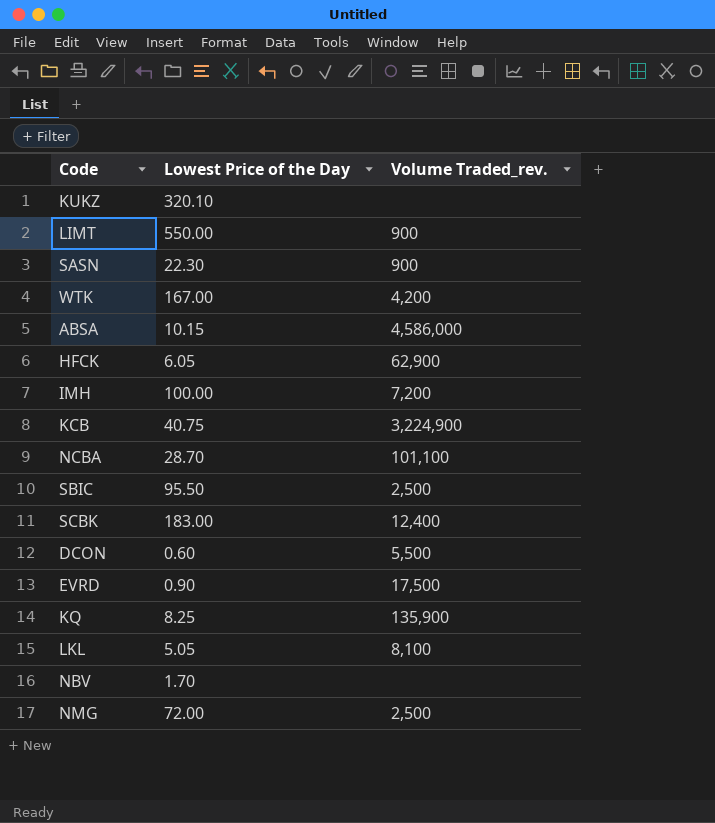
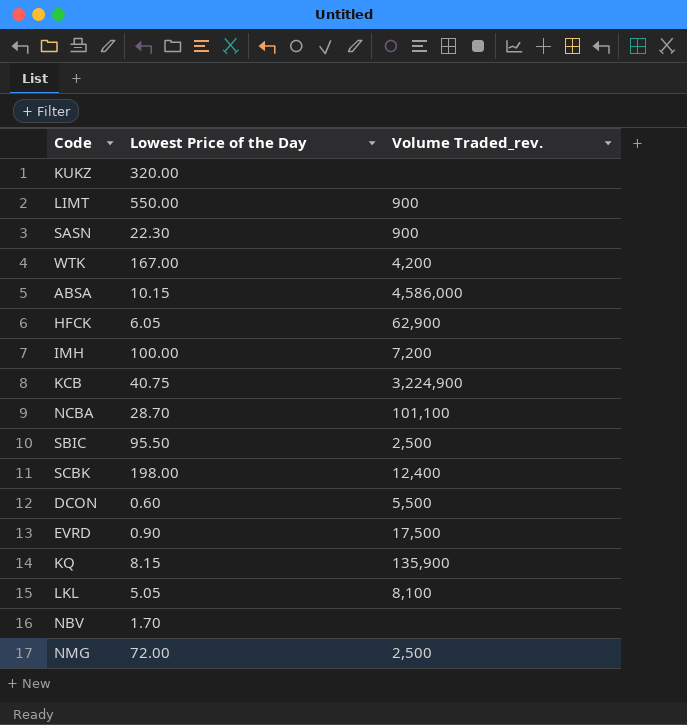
KUKZ | Lowest Price of the Day: 320.10 -> 320.00
SCBK | Lowest Price of the Day: 183.00 -> 198.00
KQ | Lowest Price of the Day: 8.25 -> 8.15

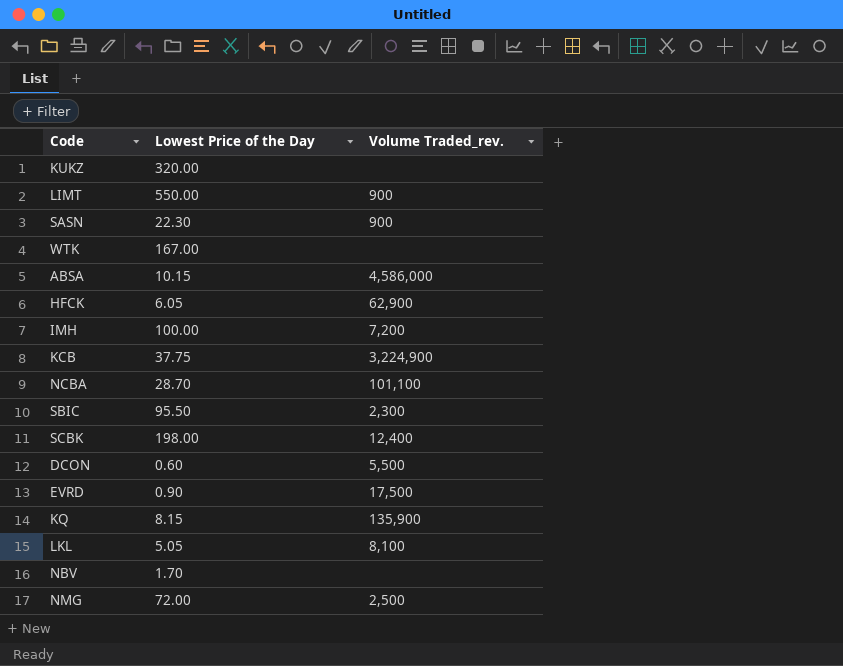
WTK | Volume Traded_rev.: 4,200 -> none
KCB | Lowest Price of the Day: 40.75 -> 37.75
SBIC | Volume Traded_rev.: 2,500 -> 2,300

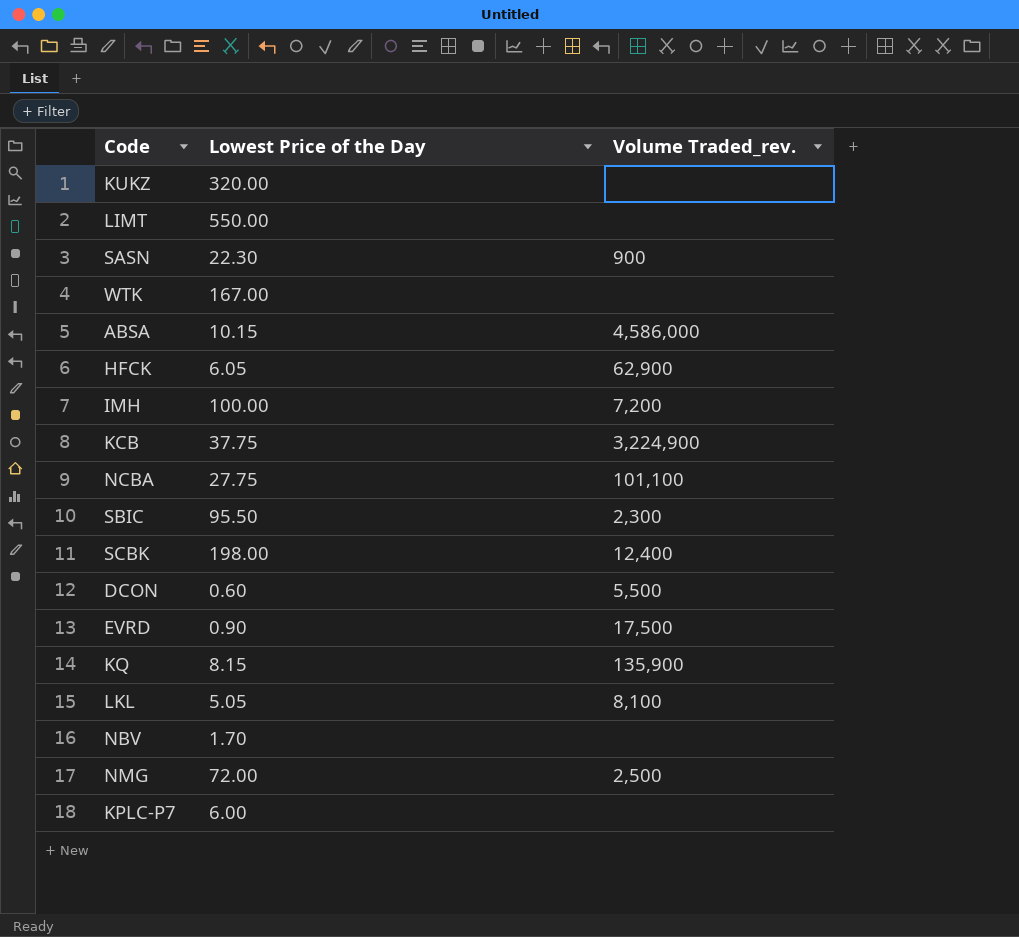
LIMT | Volume Traded_rev.: 900 -> none
NCBA | Lowest Price of the Day: 28.70 -> 27.75
row KPLC-P7: none -> 6.00 | none

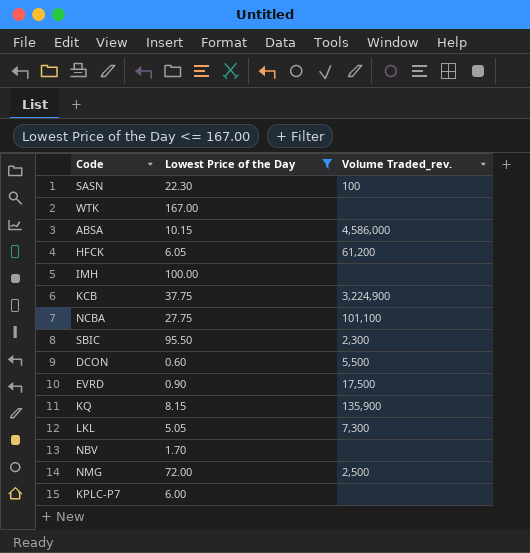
filter: none -> Lowest Price of the Day <= 167.00
SASN | Volume Traded_rev.: 900 -> 100
HFCK | Volume Traded_rev.: 62,900 -> 61,200
IMH | Volume Traded_rev.: 7,200 -> none
LKL | Volume Traded_rev.: 8,100 -> 7,300

